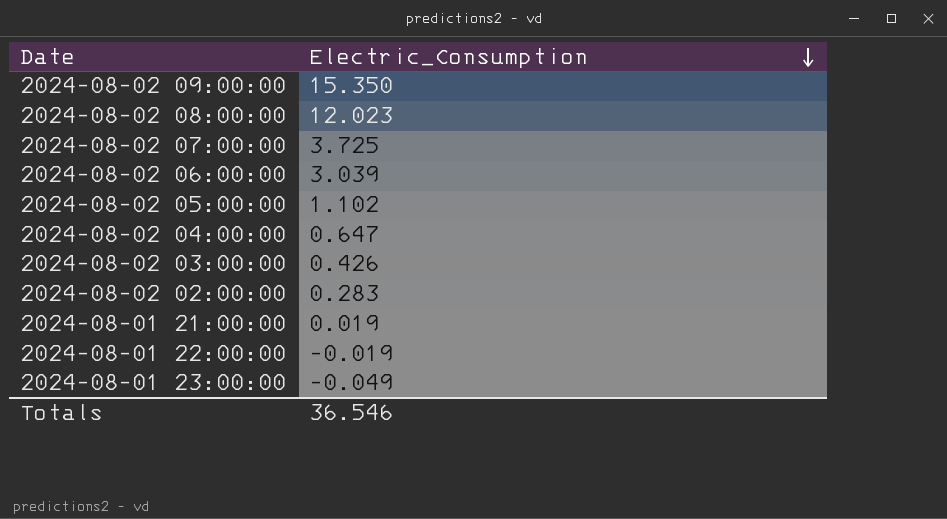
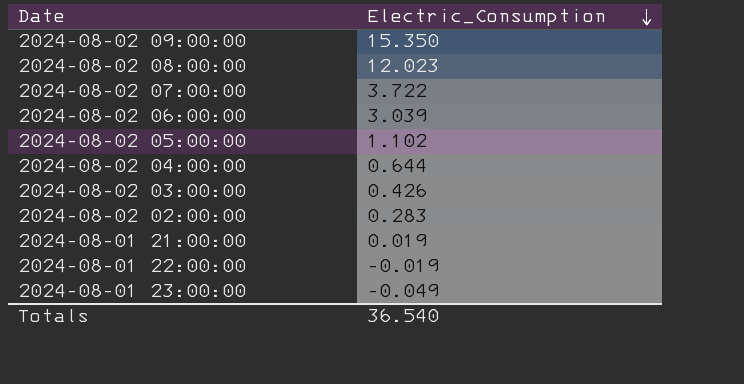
2024-08-02 07:00:00 | Electric_Consumption: 3.725 -> 3.722
2024-08-02 04:00:00 | Electric_Consumption: 0.647 -> 0.644
Totals | Electric_Consumption: 36.546 -> 36.540

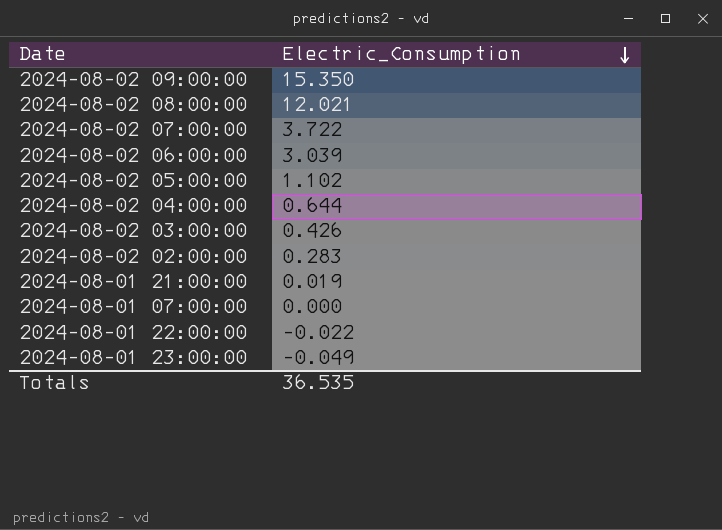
2024-08-02 08:00:00 | Electric_Consumption: 12.023 -> 12.021
row 2024-08-01 07:00:00: none -> 0.000
2024-08-01 22:00:00 | Electric_Consumption: -0.019 -> -0.022
Totals | Electric_Consumption: 36.540 -> 36.535

